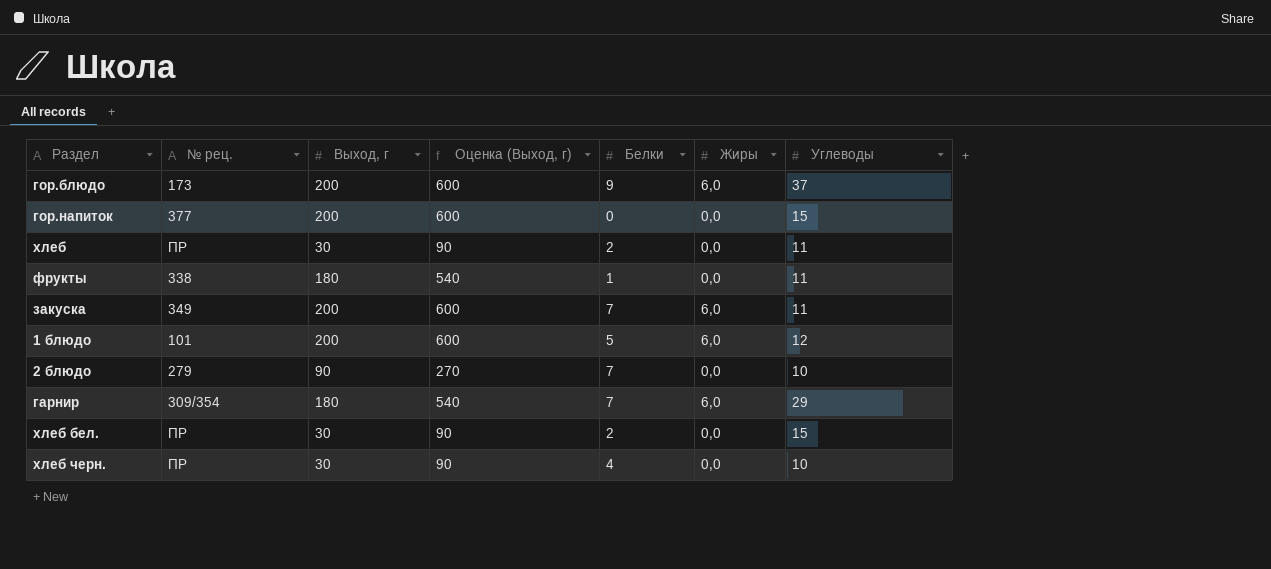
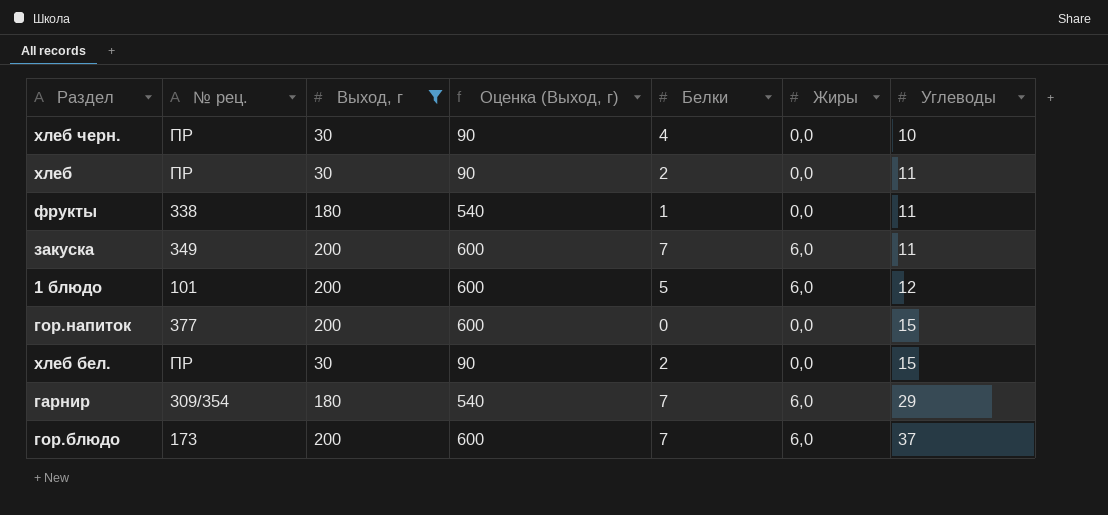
filter: none -> Выход, г != 90
row order: none -> Углеводы ascending
гор.блюдо | Белки: 9 -> 7

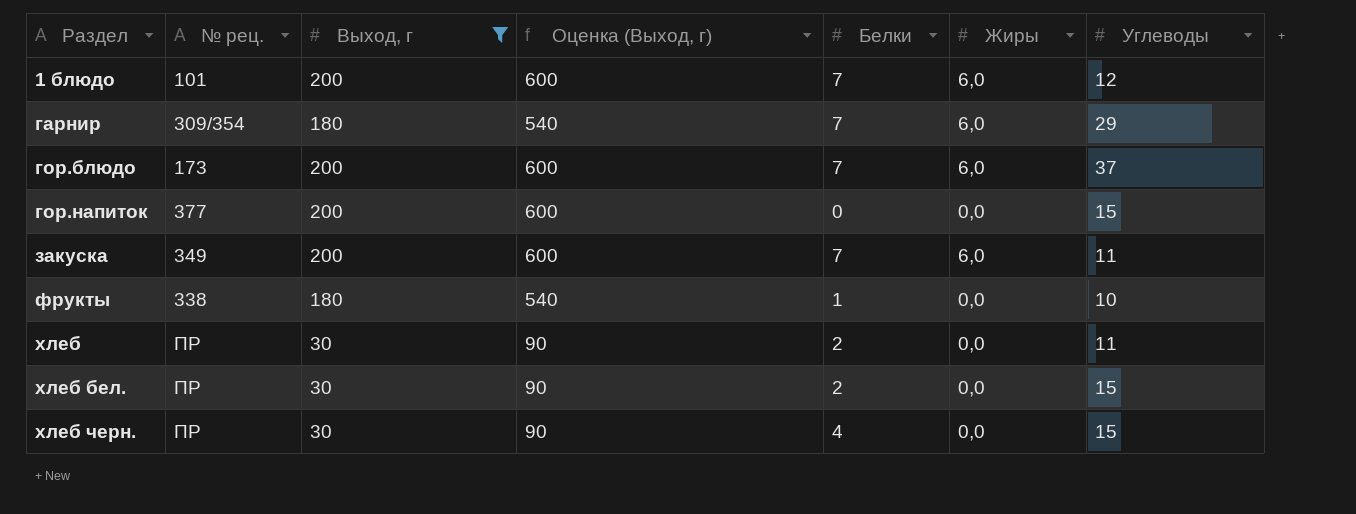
row order: Углеводы ascending -> Раздел ascending
1 блюдо | Белки: 5 -> 7
фрукты | Углеводы: 11 -> 10
хлеб черн. | Углеводы: 10 -> 15

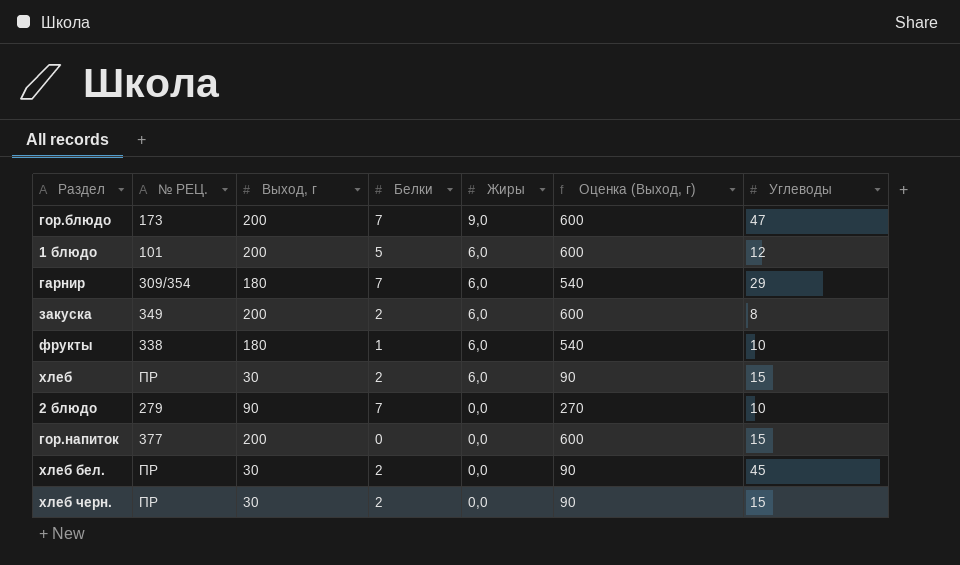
filter: Выход, г != 90 -> none
row order: Раздел ascending -> Жиры descending
column name: № рец. -> № РЕЦ.
column Оценка (Выход, г) | position: 4 -> 6
гор.блюдо | Жиры: 6,0 -> 9,0
гор.блюдо | Углеводы: 37 -> 47
1 блюдо | Белки: 7 -> 5
закуска | Белки: 7 -> 2
закуска | Углеводы: 11 -> 8
фрукты | Жиры: 0,0 -> 6,0
хлеб | Жиры: 0,0 -> 6,0
хлеб | Углеводы: 11 -> 15
хлеб бел. | Углеводы: 15 -> 45
хлеб черн. | Белки: 4 -> 2

